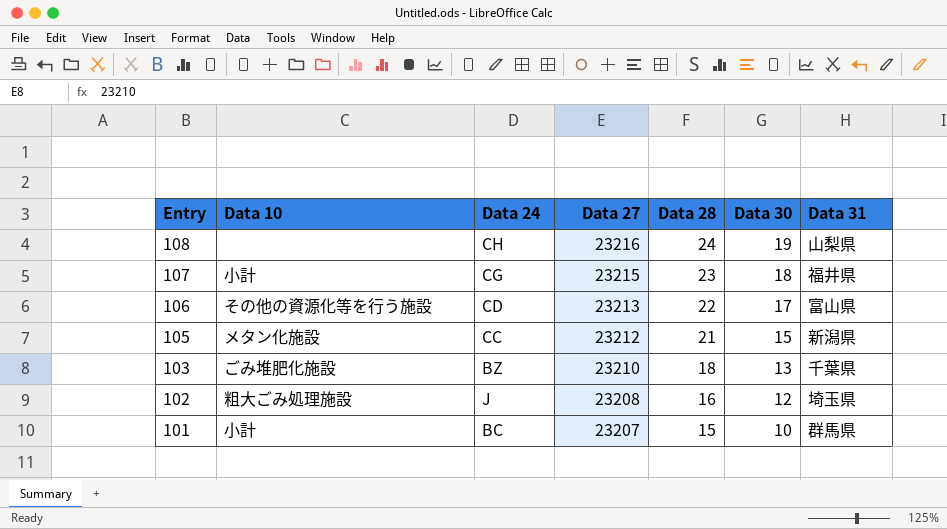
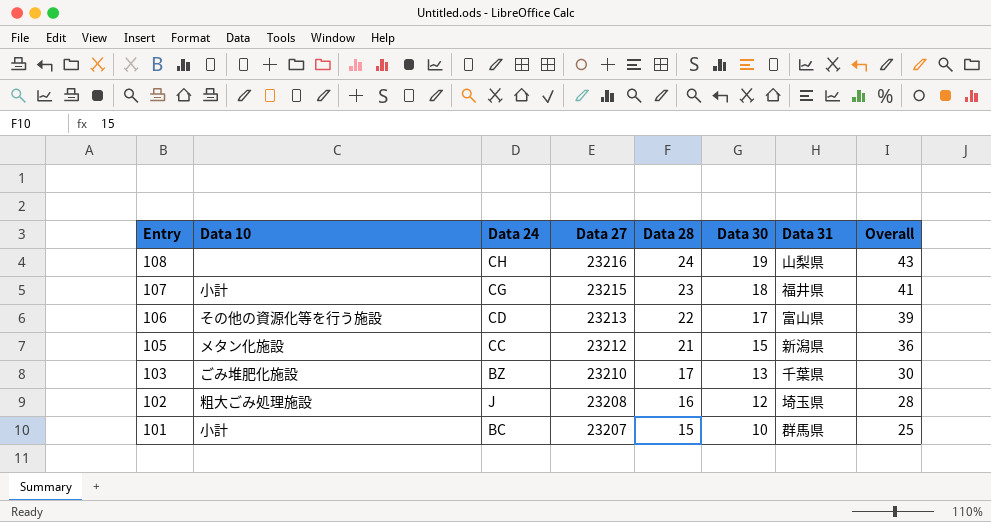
column Overall | formula: none -> [Data 28] + [Data 30]
103 | Data 28: 18 -> 17

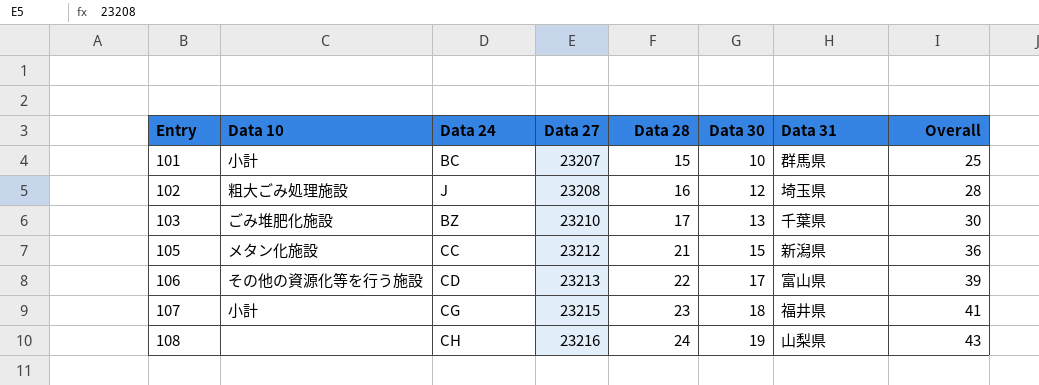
row order: Entry descending -> Entry ascending

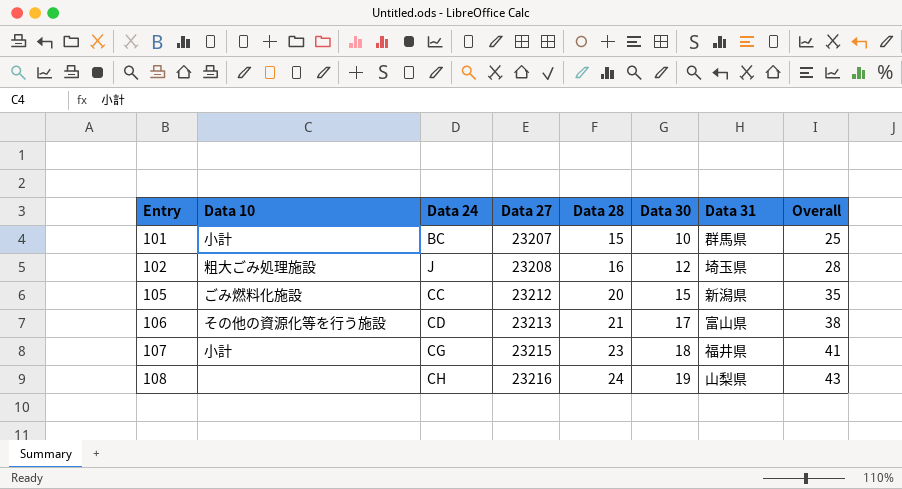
row 103: ごみ堆肥化施設 | BZ | 23210 | 17 | 13 | 千葉県 | 30 -> none
105 | Data 10: メタン化施設 -> ごみ燃料化施設
105 | Data 28: 21 -> 20
105 | Overall: 36 -> 35
106 | Data 28: 22 -> 21
106 | Overall: 39 -> 38

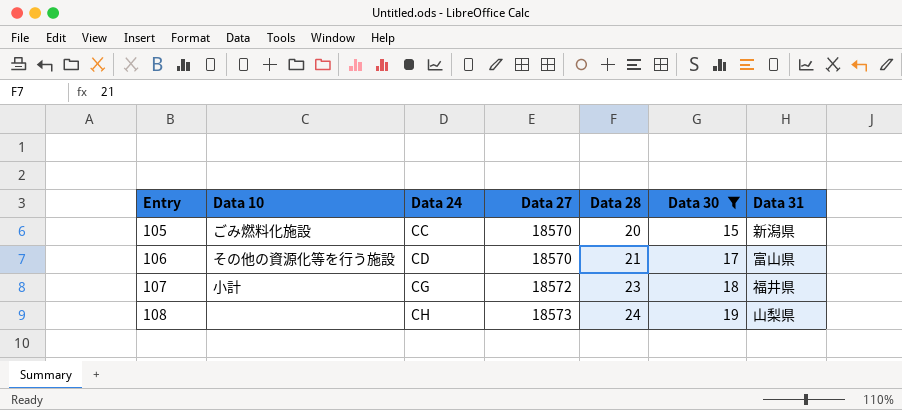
filter: none -> Data 30 >= 15
column Overall | formula: [Data 28] + [Data 30] -> none
105 | Data 27: 23212 -> 18570
106 | Data 27: 23213 -> 18570
107 | Data 27: 23215 -> 18572
108 | Data 27: 23216 -> 18573

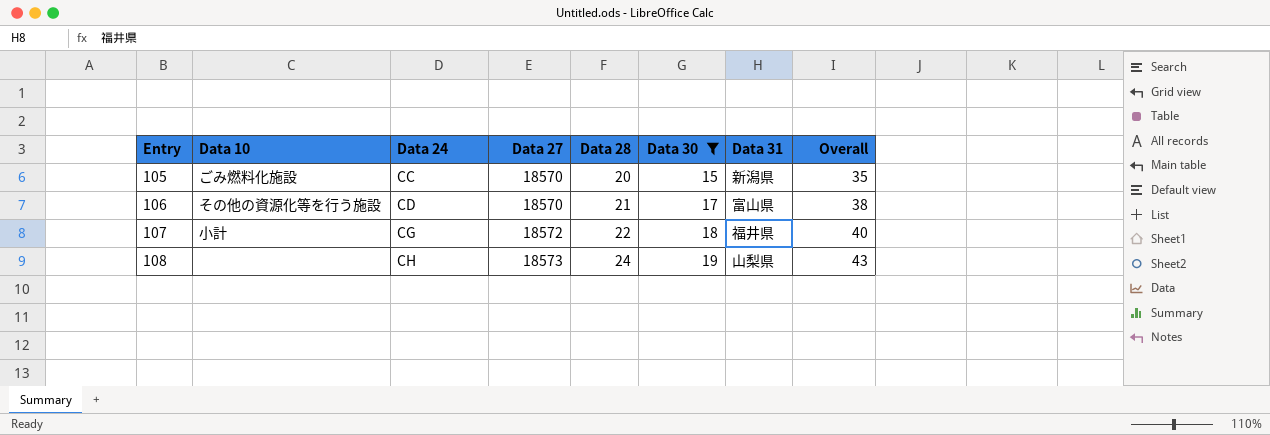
column Overall | formula: none -> [Data 28] + [Data 30]
107 | Data 28: 23 -> 22

